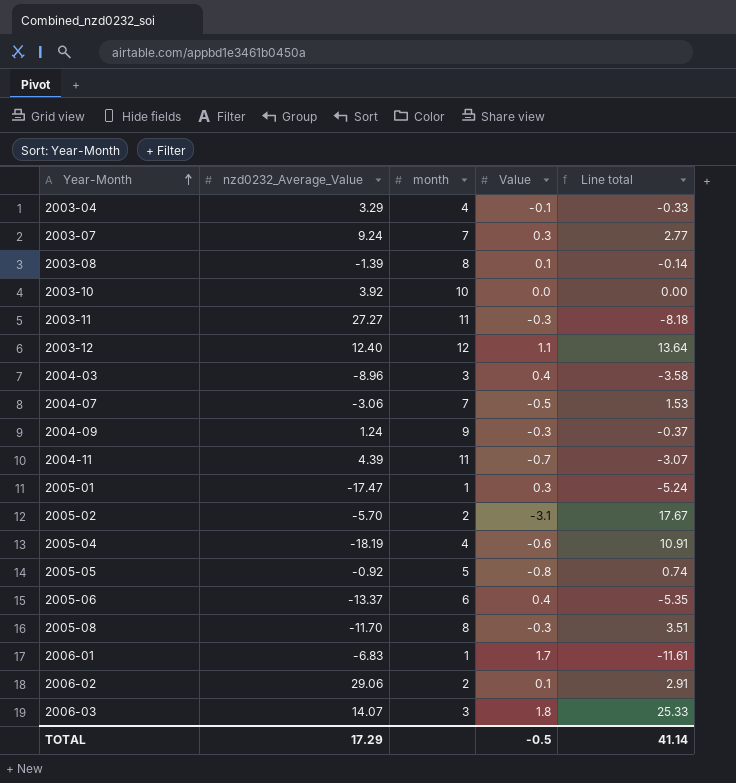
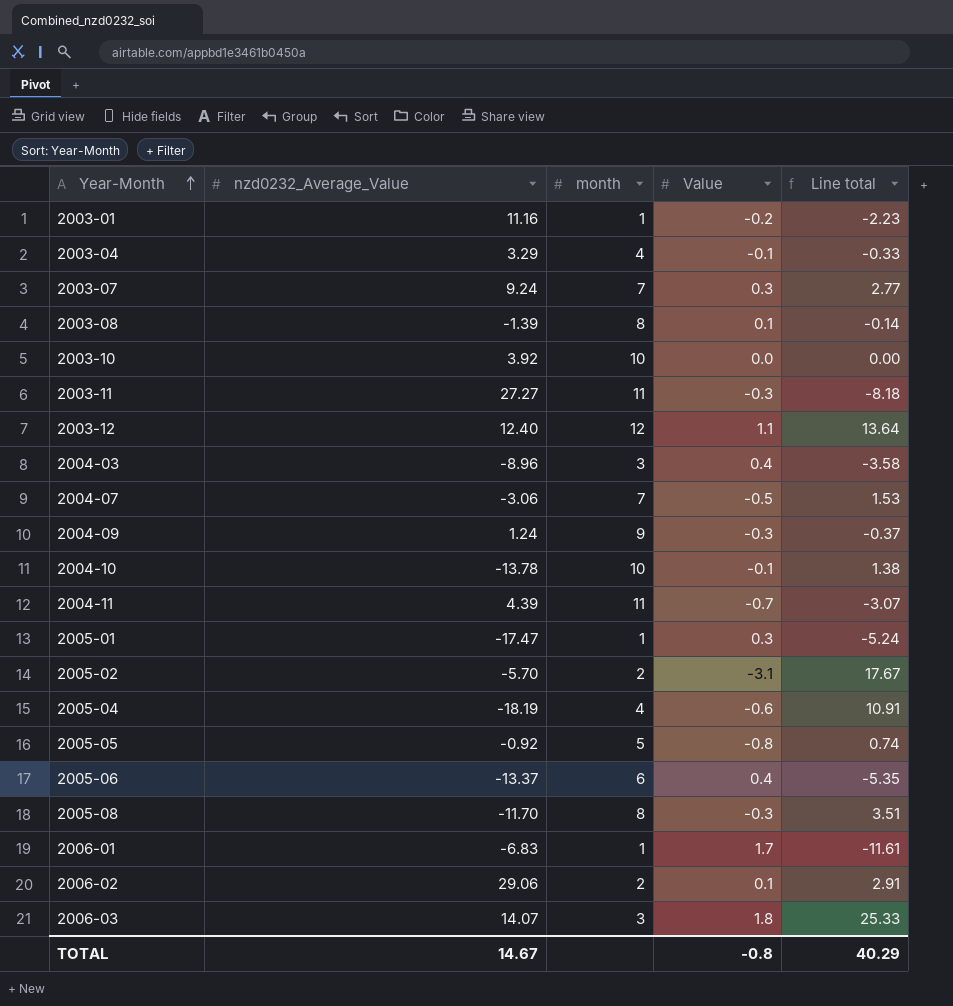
row 2003-01: none -> 11.16 | 1 | -0.2 | -2.23
row 2004-10: none -> -13.78 | 10 | -0.1 | 1.38
TOTAL | nzd0232_Average_Value: 17.29 -> 14.67
TOTAL | Value: -0.5 -> -0.8
TOTAL | Line total: 41.14 -> 40.29

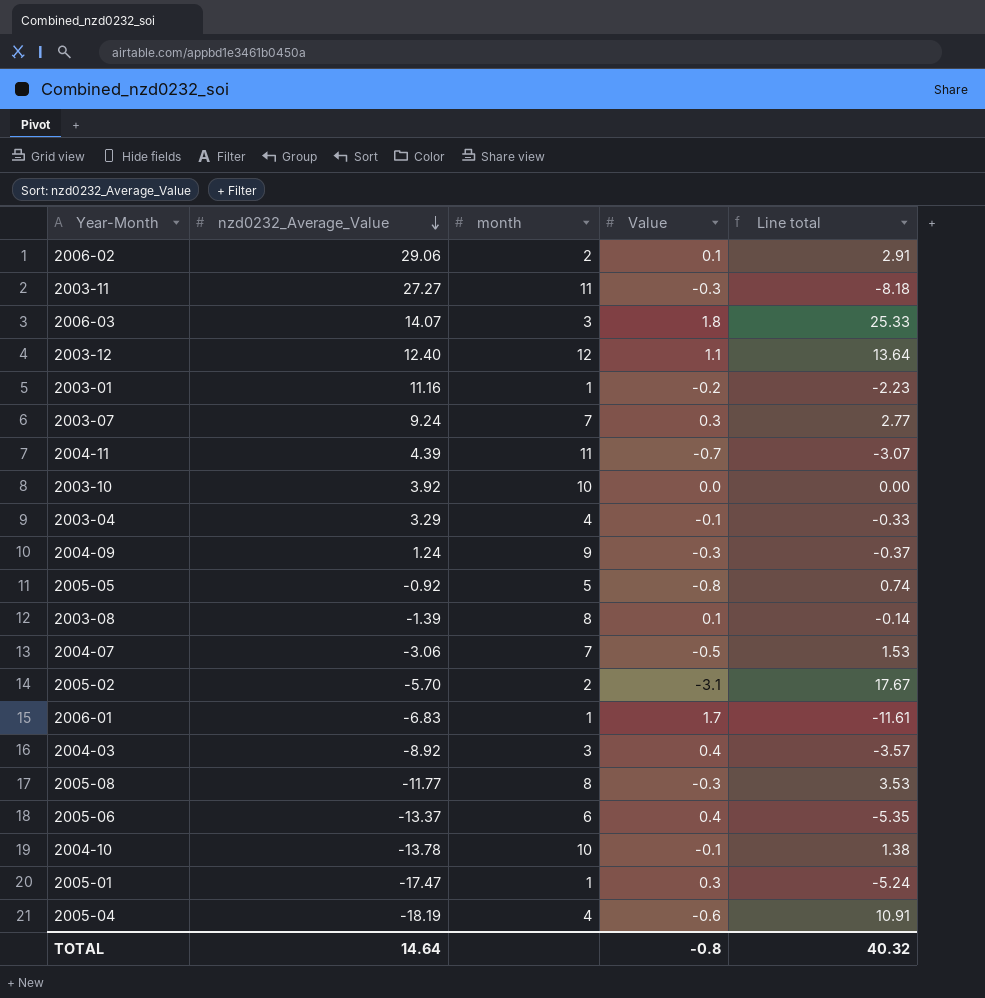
row order: Year-Month ascending -> nzd0232_Average_Value descending
2004-03 | nzd0232_Average_Value: -8.96 -> -8.92
2004-03 | Line total: -3.58 -> -3.57
2005-08 | nzd0232_Average_Value: -11.70 -> -11.77
2005-08 | Line total: 3.51 -> 3.53
TOTAL | nzd0232_Average_Value: 14.67 -> 14.64
TOTAL | Line total: 40.29 -> 40.32

